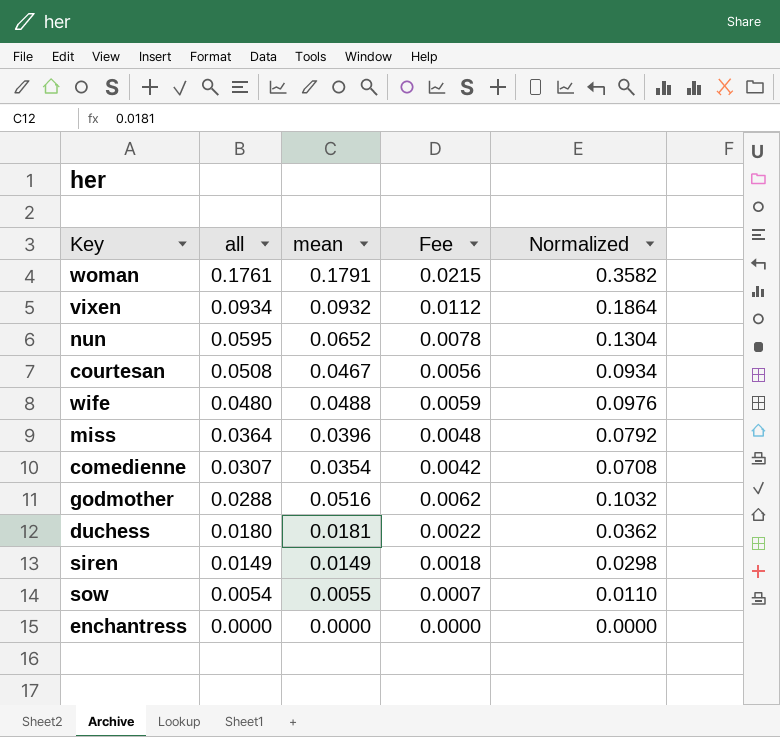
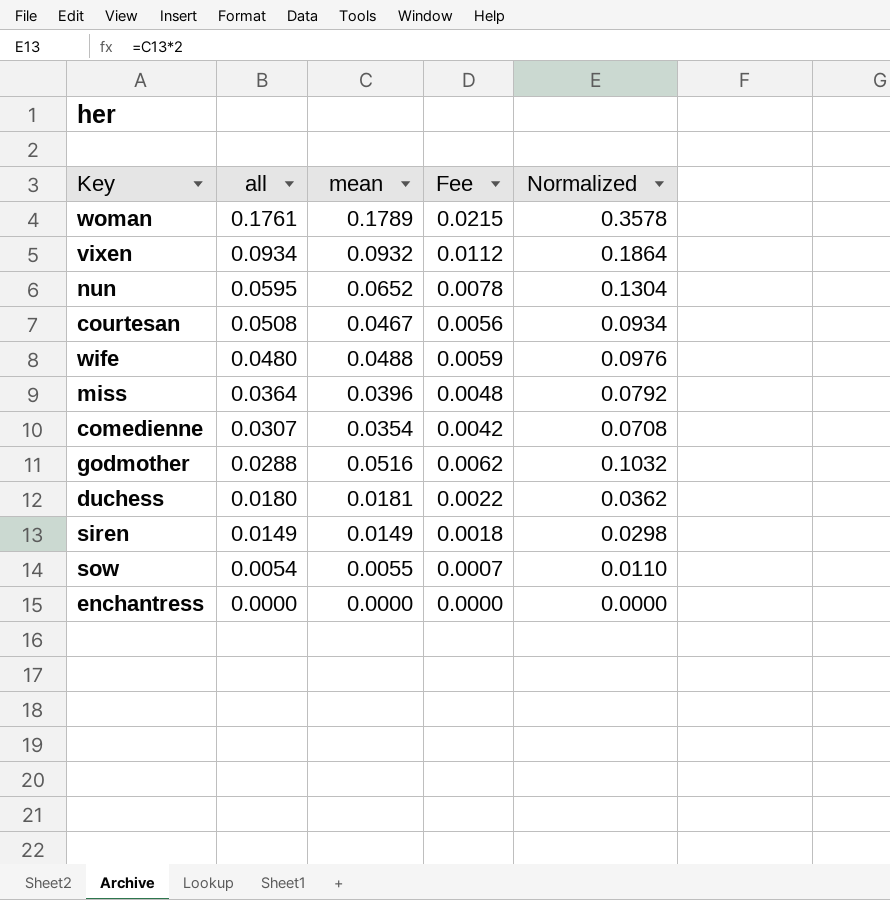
woman | mean: 0.1791 -> 0.1789
woman | Normalized: 0.3582 -> 0.3578

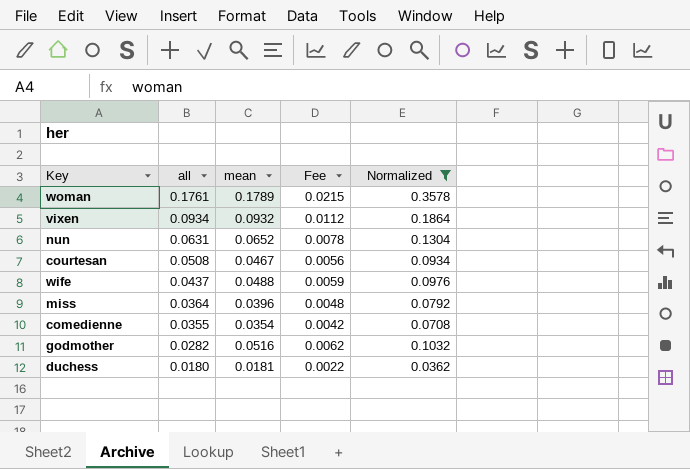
filter: none -> Normalized >= 0.0362
nun | all: 0.0595 -> 0.0631
wife | all: 0.0480 -> 0.0437
comedienne | all: 0.0307 -> 0.0355
godmother | all: 0.0288 -> 0.0282

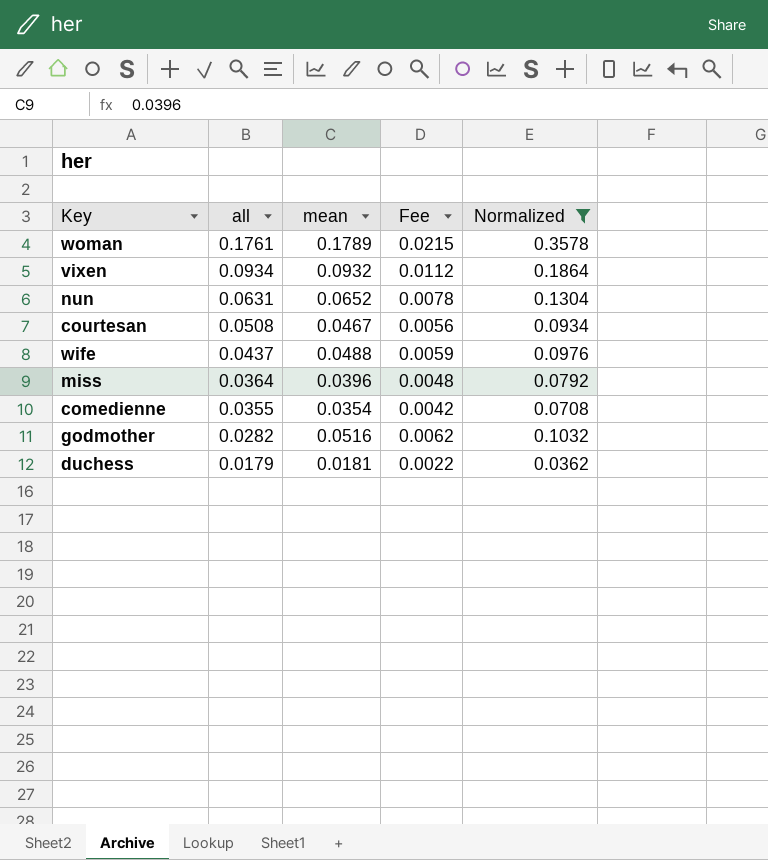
duchess | all: 0.0180 -> 0.0179

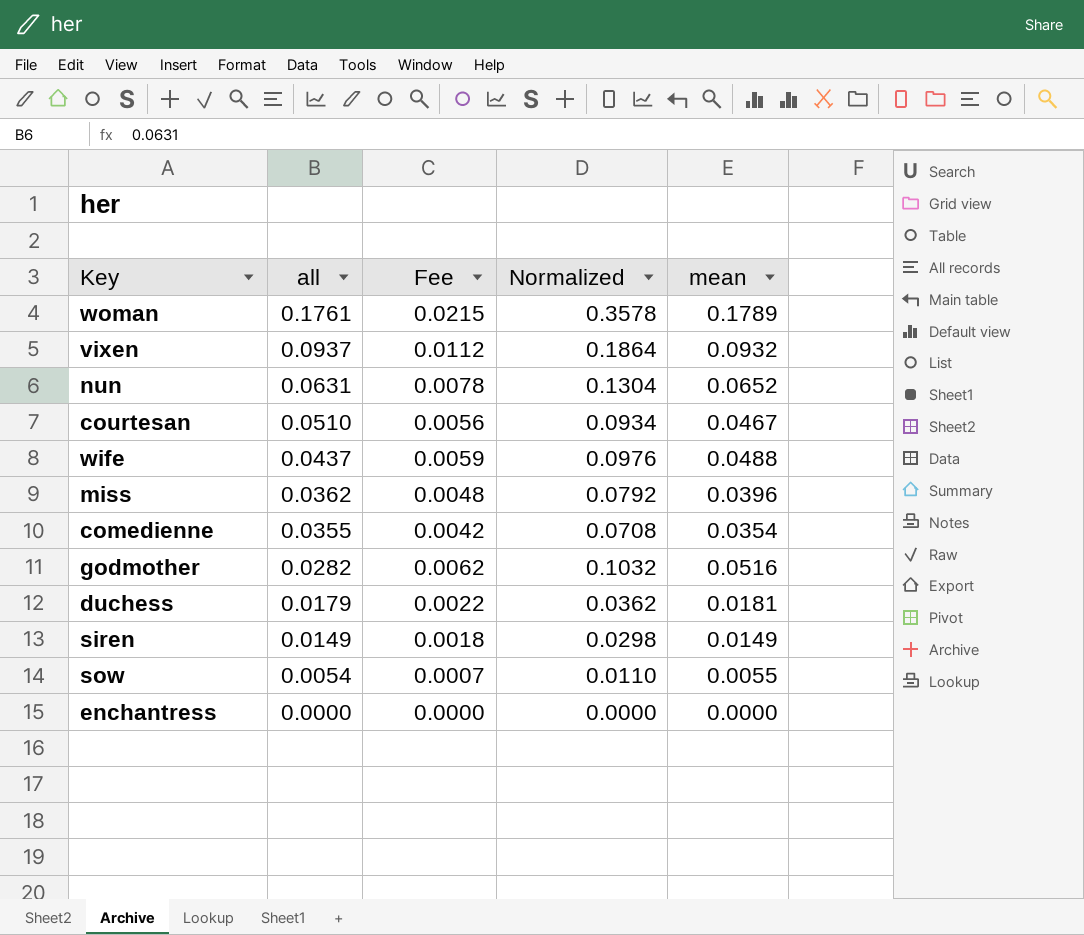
filter: Normalized >= 0.0362 -> none
column mean | position: 3 -> 5
vixen | all: 0.0934 -> 0.0937
courtesan | all: 0.0508 -> 0.0510
miss | all: 0.0364 -> 0.0362

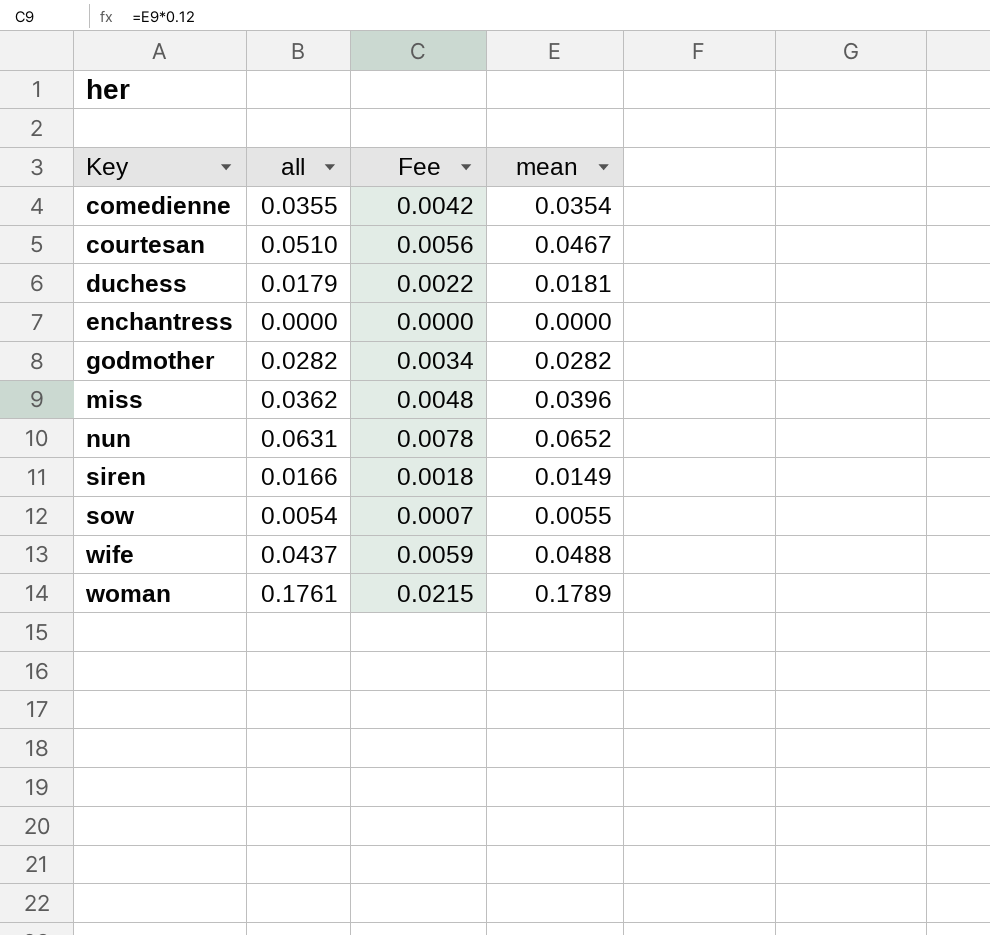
row order: all descending -> Key ascending
column Normalized | formula: [mean] * 2 -> none
row vixen: 0.0937 | 0.0112 | 0.1864 | 0.0932 -> none
godmother | Fee: 0.0062 -> 0.0034
godmother | mean: 0.0516 -> 0.0282
siren | all: 0.0149 -> 0.0166

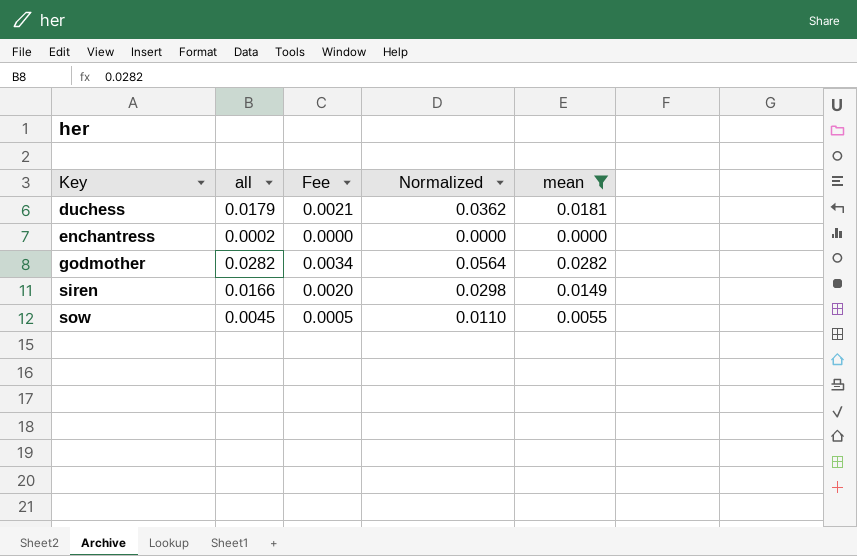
filter: none -> mean <= 0.0282
column Fee | formula: [mean] * 0.12 -> [all] * 0.12
column Normalized | formula: none -> [mean] * 2
enchantress | all: 0.0000 -> 0.0002
sow | all: 0.0054 -> 0.0045

